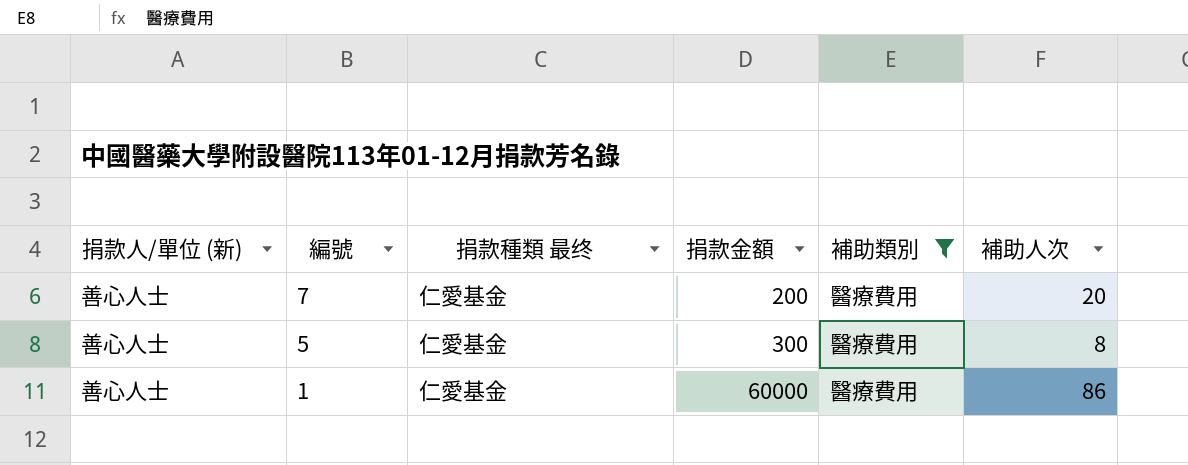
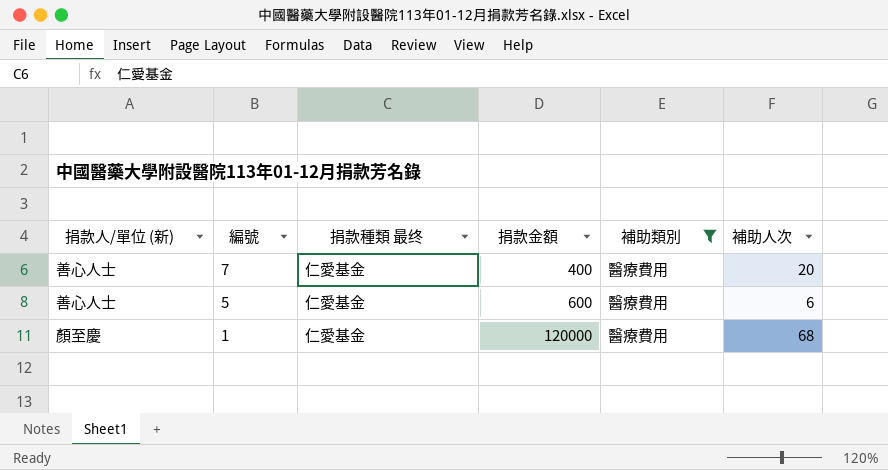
7 | 捐款金額: 200 -> 400
5 | 捐款金額: 300 -> 600
5 | 補助人次: 8 -> 6
1 | 捐款人/單位 (新): 善心人士 -> 顏至慶
1 | 捐款金額: 60000 -> 120000
1 | 補助人次: 86 -> 68

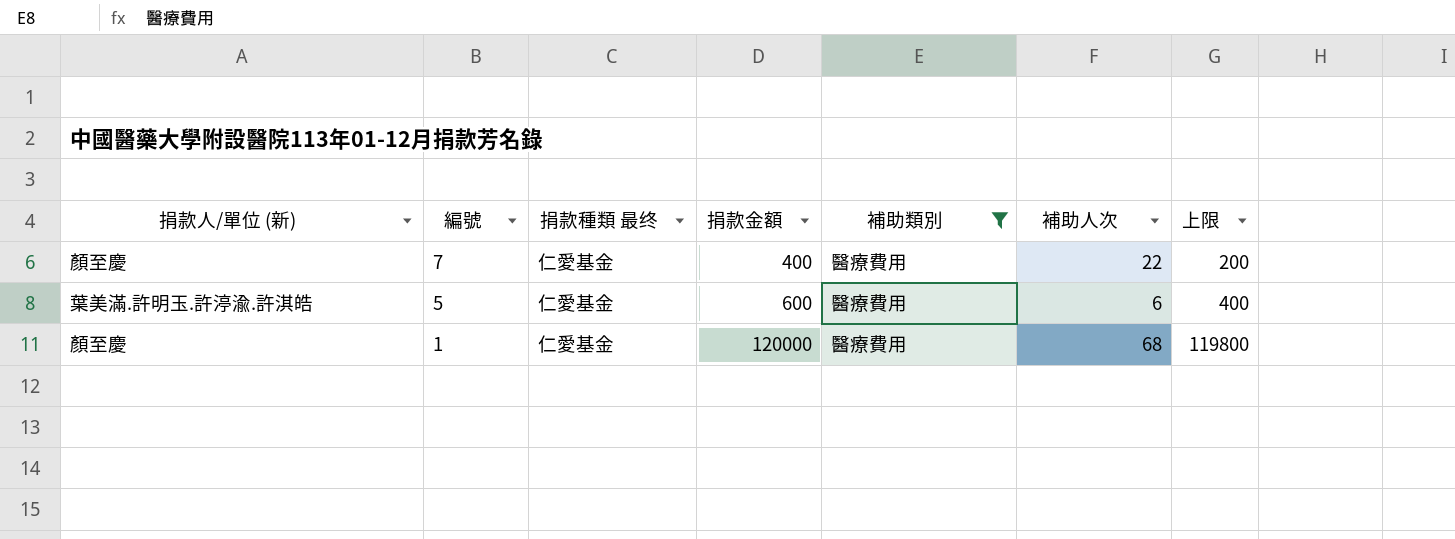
column 上限 | formula: none -> [捐款金額] - 200
7 | 捐款人/單位 (新): 善心人士 -> 顏至慶
7 | 補助人次: 20 -> 22
5 | 捐款人/單位 (新): 善心人士 -> 葉美滿.許明玉.許渟渝.許淇皓

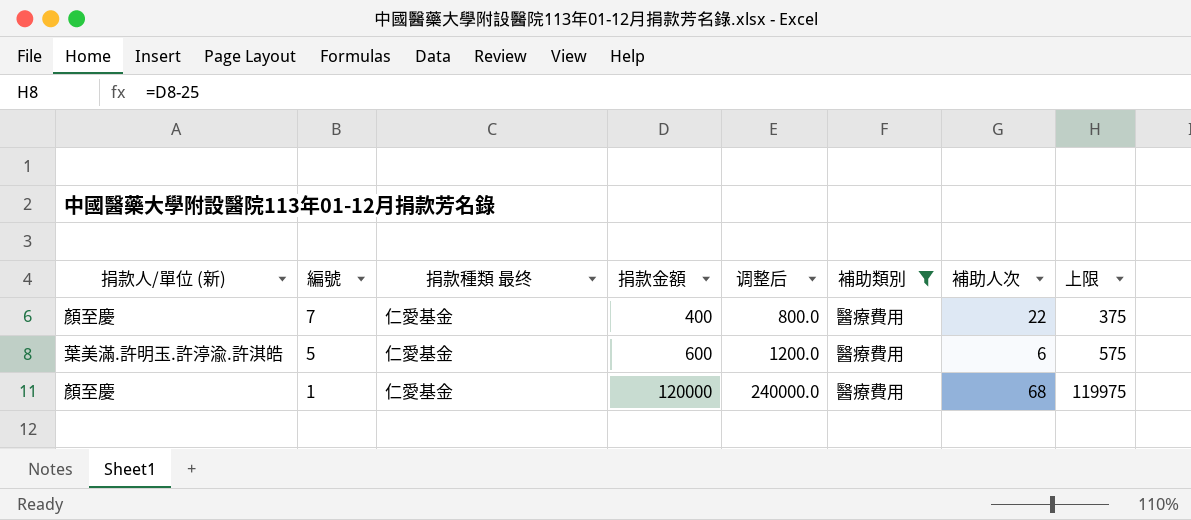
column 调整后 | formula: none -> [捐款金額] * 2
column 上限 | formula: [捐款金額] - 200 -> [捐款金額] - 25

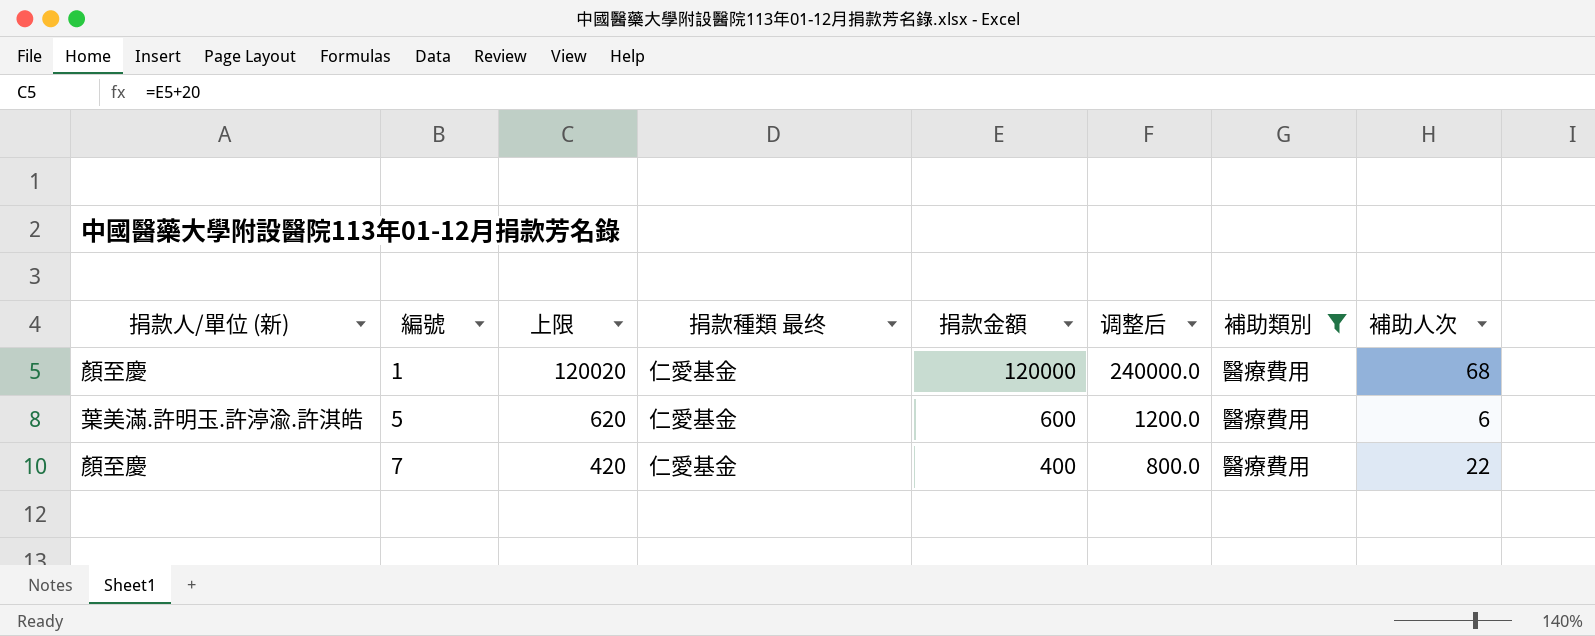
row order: 編號 descending -> 編號 ascending
column 上限 | formula: [捐款金額] - 25 -> [捐款金額] + 20
column 上限 | position: 8 -> 3

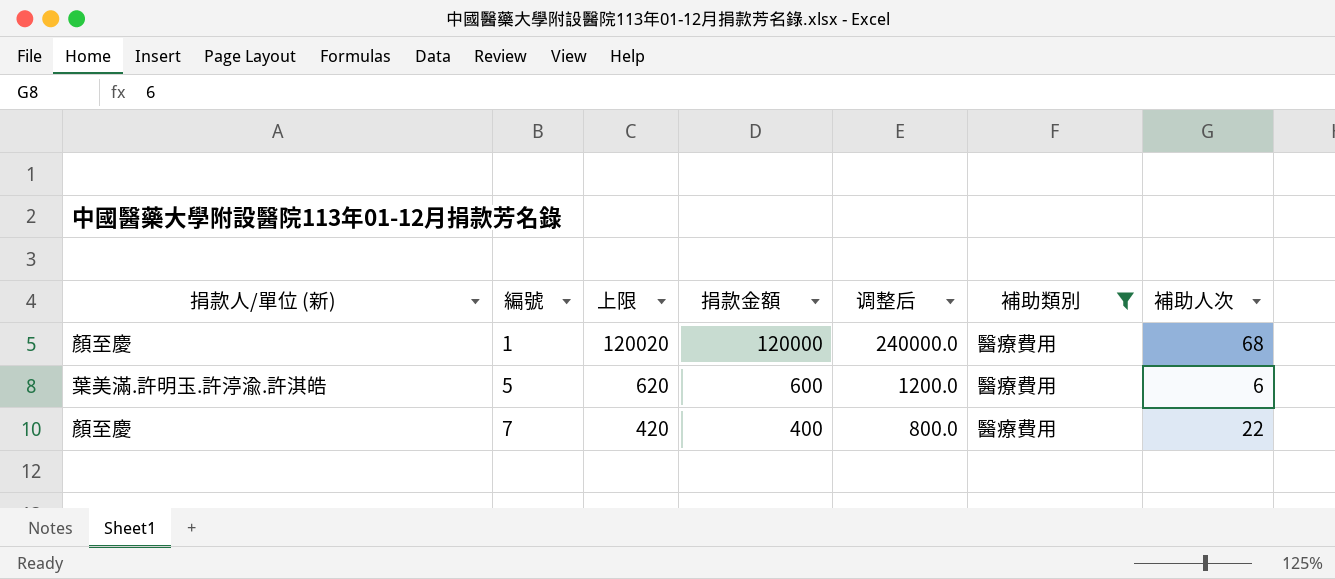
column 捐款種類 最终 | position: 4 -> none

